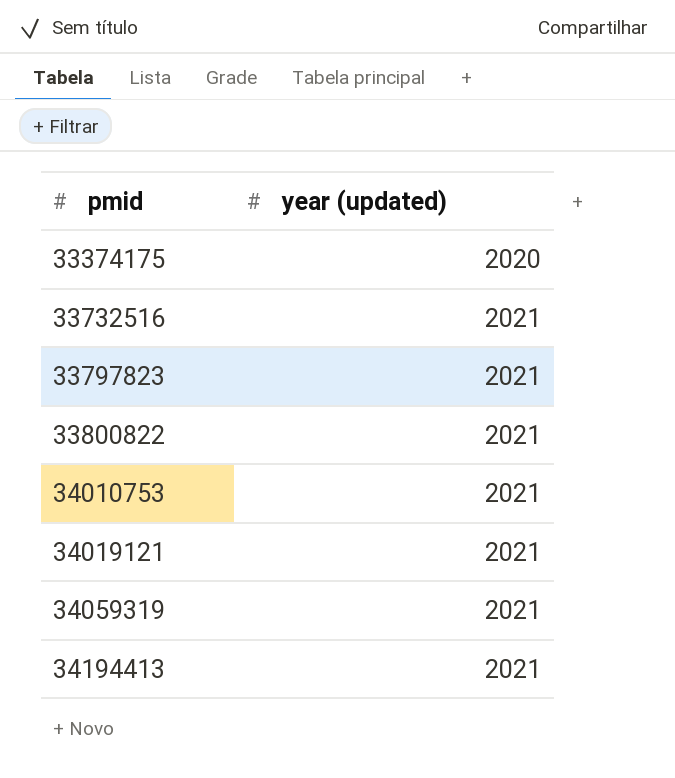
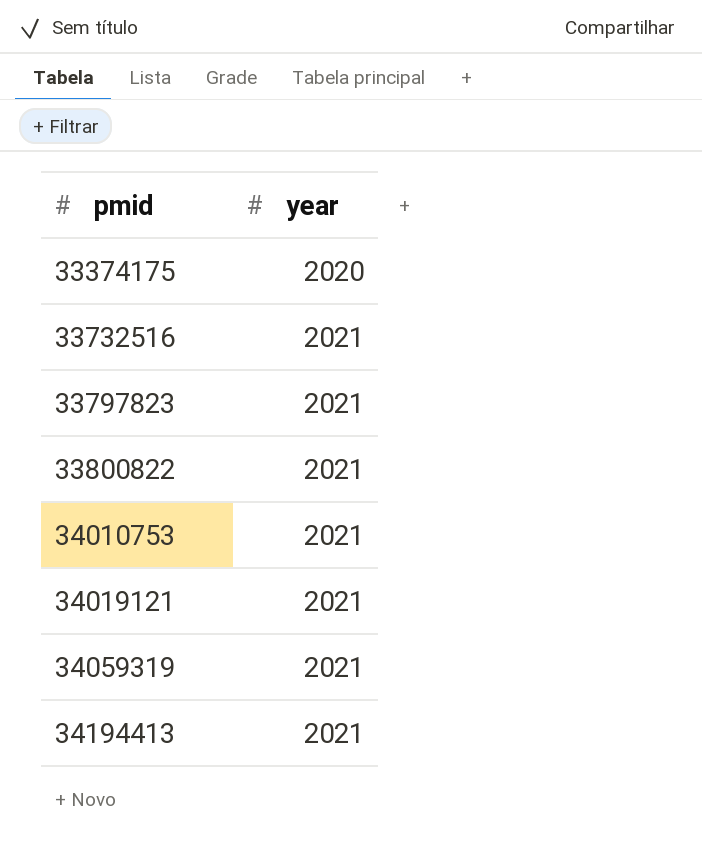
column name: year (updated) -> year

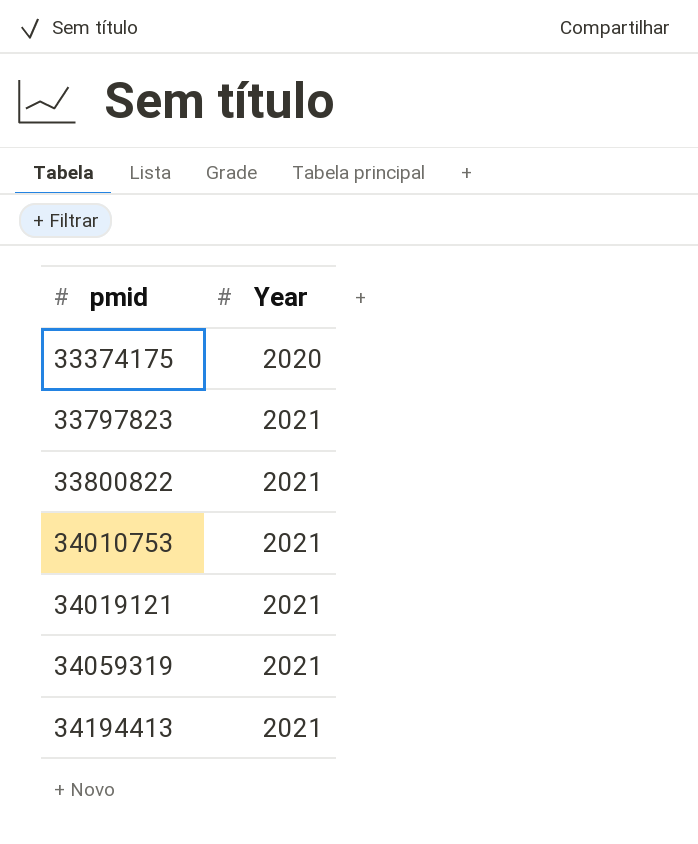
column name: year -> Year
row 33732516: 2021 -> none

